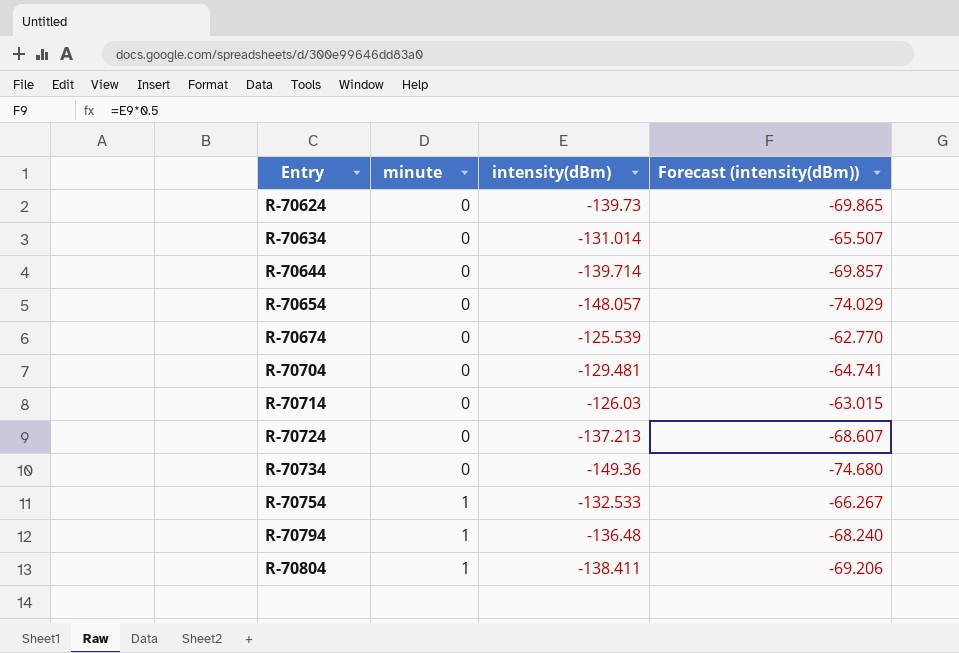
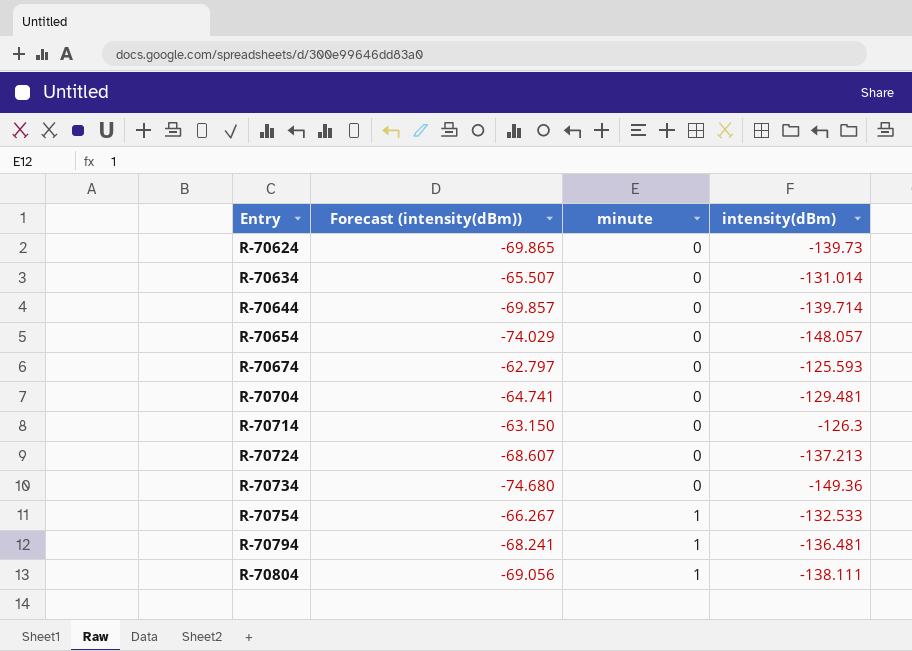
column Forecast (intensity(dBm)) | position: 4 -> 2
R-70674 | Forecast (intensity(dBm)): -62.770 -> -62.797
R-70674 | intensity(dBm): -125.539 -> -125.593
R-70714 | Forecast (intensity(dBm)): -63.015 -> -63.150
R-70714 | intensity(dBm): -126.03 -> -126.3
R-70794 | Forecast (intensity(dBm)): -68.240 -> -68.241
R-70794 | intensity(dBm): -136.48 -> -136.481
R-70804 | Forecast (intensity(dBm)): -69.206 -> -69.056
R-70804 | intensity(dBm): -138.411 -> -138.111

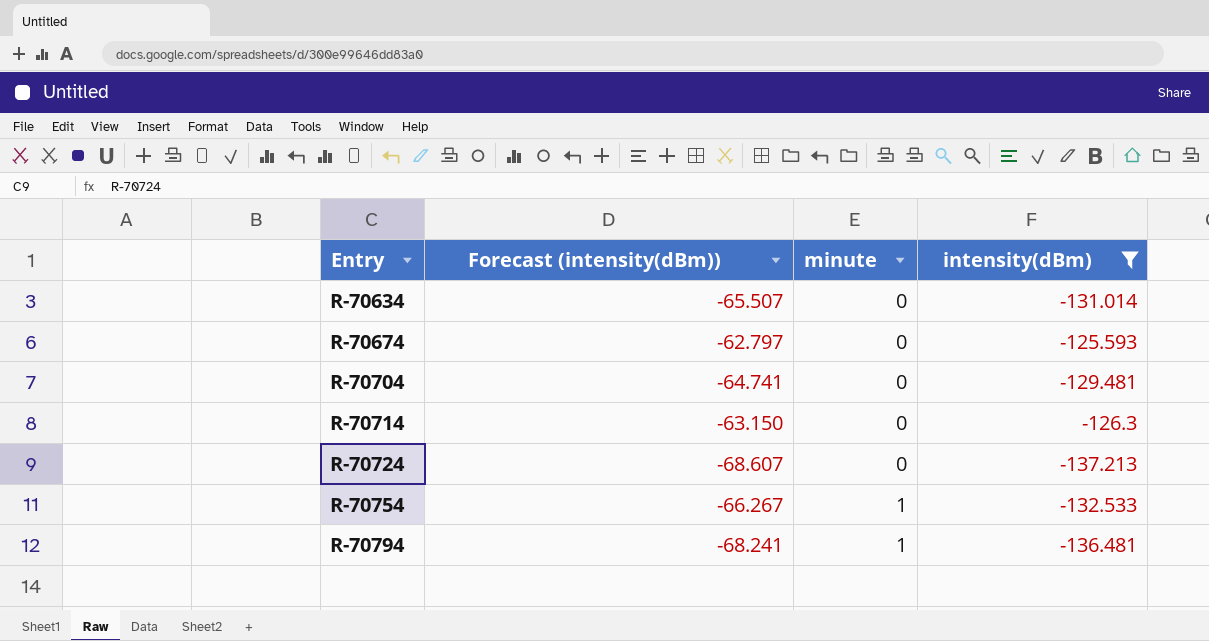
filter: none -> intensity(dBm) >= -137.213

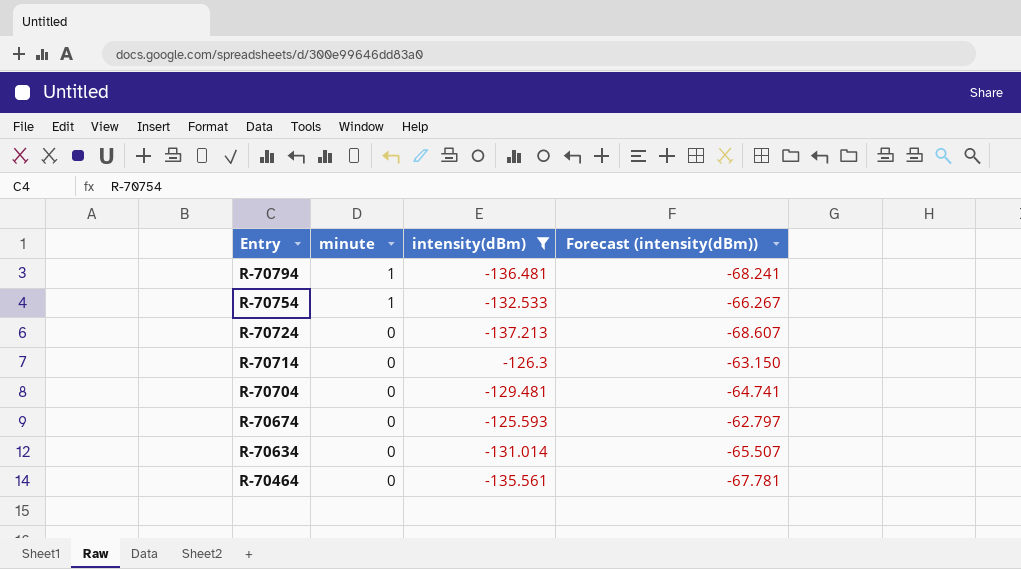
row order: Entry ascending -> Entry descending
column Forecast (intensity(dBm)) | position: 2 -> 4
row R-70464: none -> 0 | -135.561 | -67.781

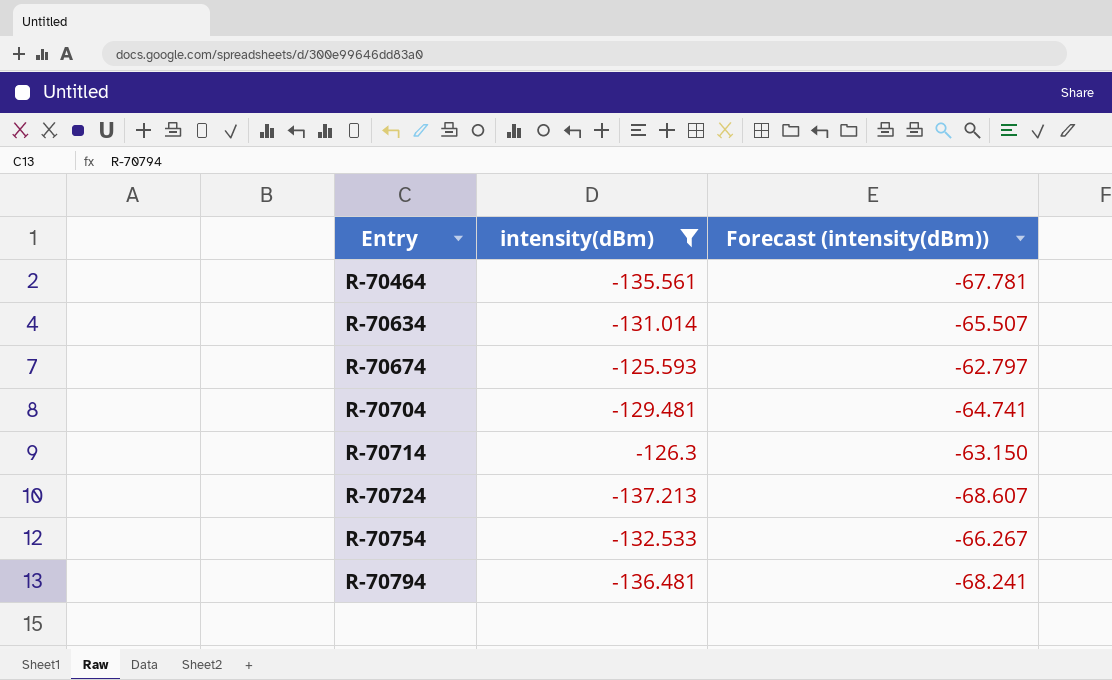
row order: Entry descending -> Entry ascending
column minute | position: 2 -> none

